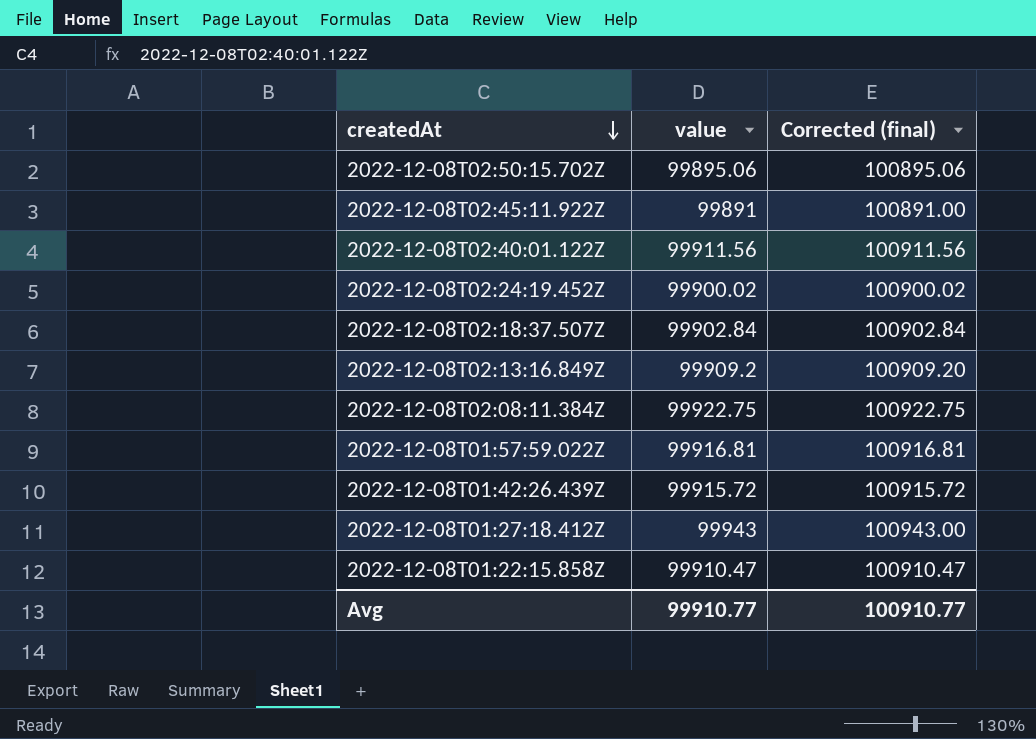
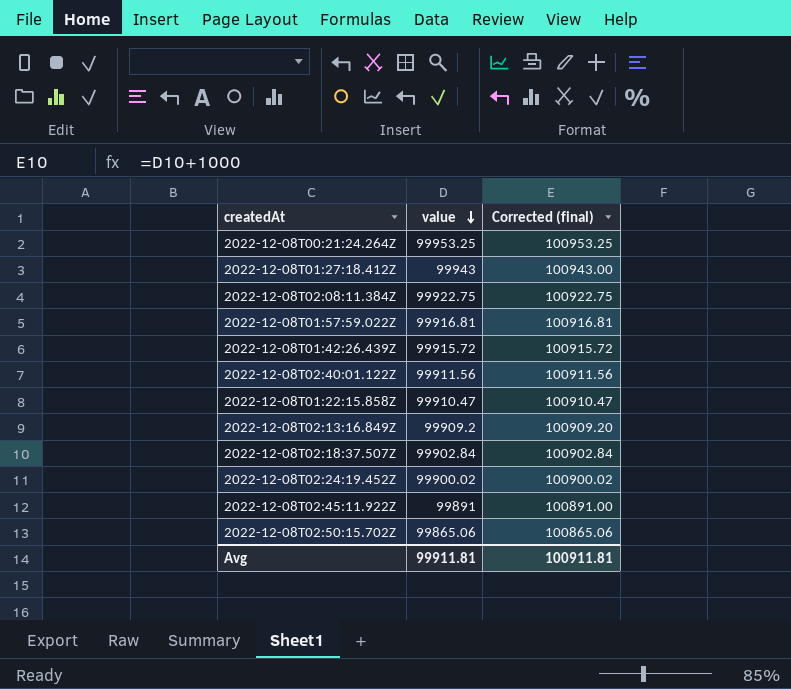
row order: createdAt descending -> value descending
row 2022-12-08T00:21:24.264Z: none -> 99953.25 | 100953.25
2022-12-08T02:50:15.702Z | value: 99895.06 -> 99865.06
2022-12-08T02:50:15.702Z | Corrected (final): 100895.06 -> 100865.06
Avg | value: 99910.77 -> 99911.81
Avg | Corrected (final): 100910.77 -> 100911.81

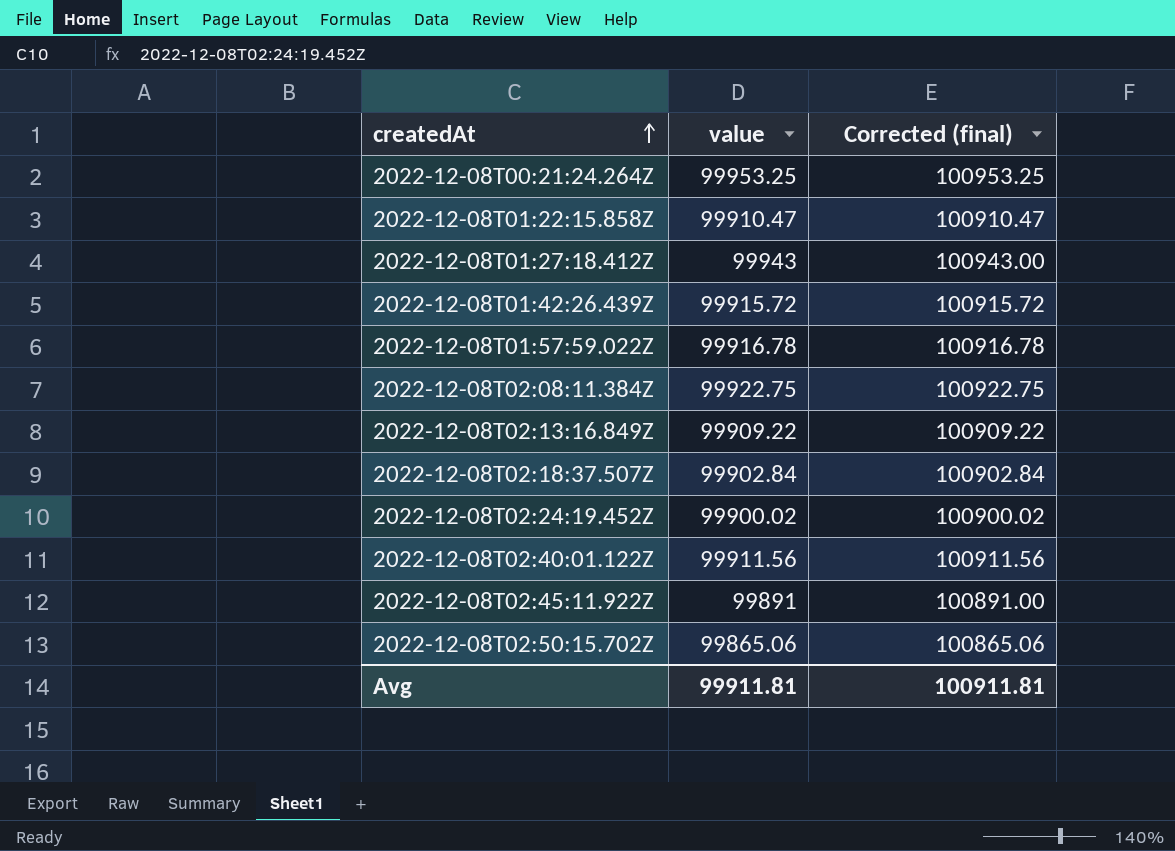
row order: value descending -> createdAt ascending
2022-12-08T01:57:59.022Z | value: 99916.81 -> 99916.78
2022-12-08T01:57:59.022Z | Corrected (final): 100916.81 -> 100916.78
2022-12-08T02:13:16.849Z | value: 99909.2 -> 99909.22
2022-12-08T02:13:16.849Z | Corrected (final): 100909.20 -> 100909.22

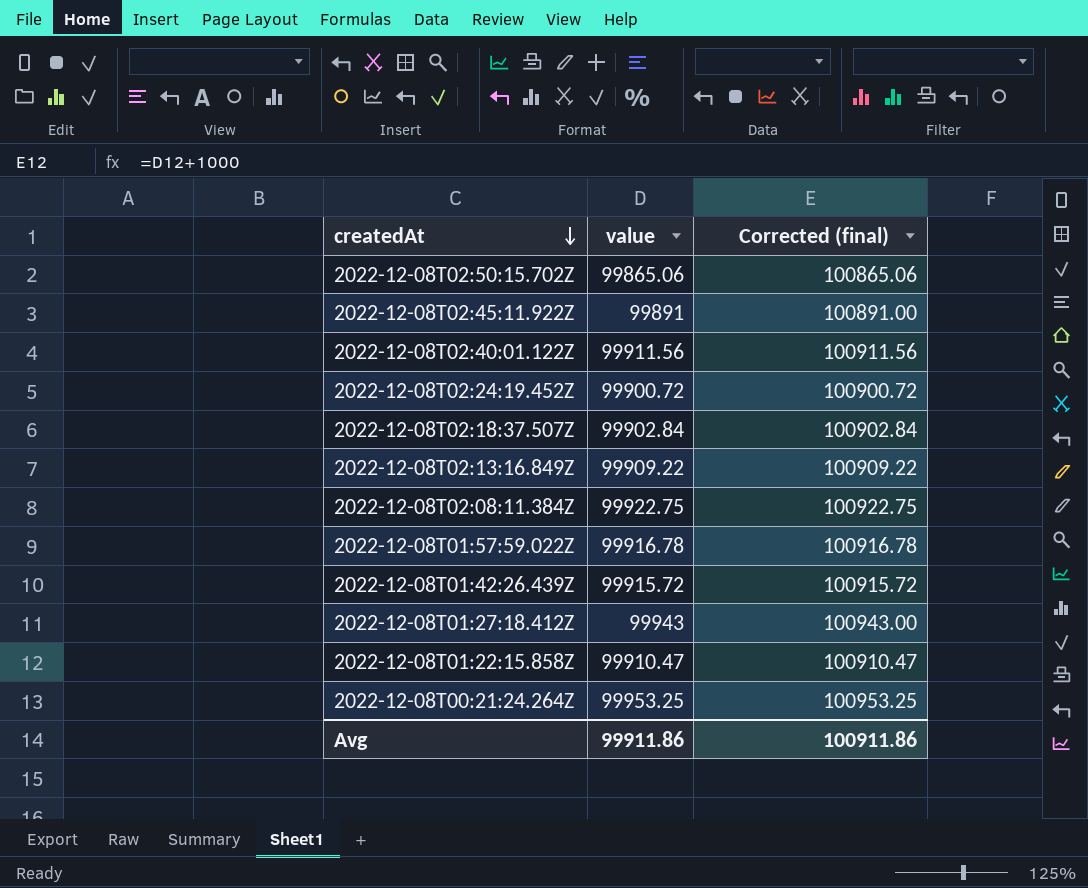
row order: createdAt ascending -> createdAt descending
2022-12-08T02:24:19.452Z | value: 99900.02 -> 99900.72
2022-12-08T02:24:19.452Z | Corrected (final): 100900.02 -> 100900.72
Avg | value: 99911.81 -> 99911.86
Avg | Corrected (final): 100911.81 -> 100911.86

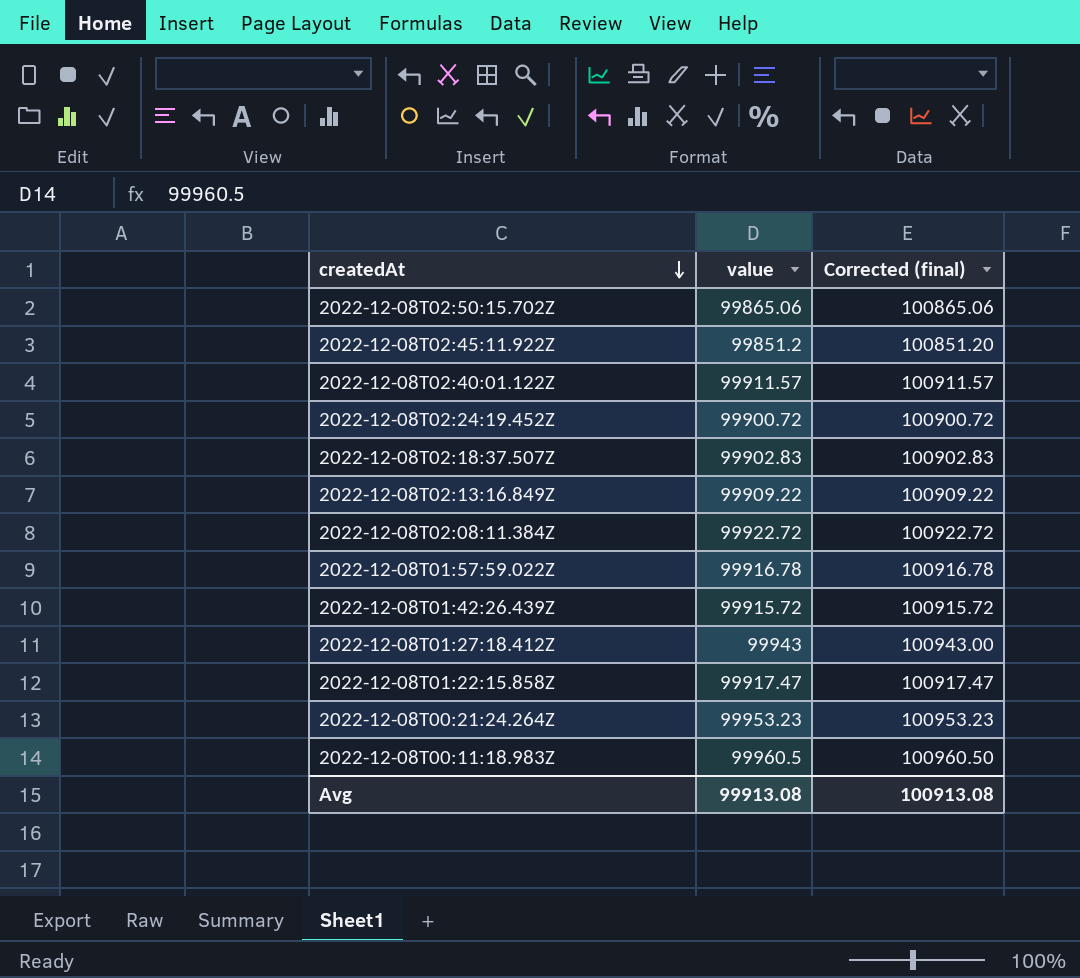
2022-12-08T02:45:11.922Z | value: 99891 -> 99851.2
2022-12-08T02:45:11.922Z | Corrected (final): 100891.00 -> 100851.20
2022-12-08T02:40:01.122Z | value: 99911.56 -> 99911.57
2022-12-08T02:40:01.122Z | Corrected (final): 100911.56 -> 100911.57
2022-12-08T02:18:37.507Z | value: 99902.84 -> 99902.83
2022-12-08T02:18:37.507Z | Corrected (final): 100902.84 -> 100902.83
2022-12-08T02:08:11.384Z | value: 99922.75 -> 99922.72
2022-12-08T02:08:11.384Z | Corrected (final): 100922.75 -> 100922.72
2022-12-08T01:22:15.858Z | value: 99910.47 -> 99917.47
2022-12-08T01:22:15.858Z | Corrected (final): 100910.47 -> 100917.47
2022-12-08T00:21:24.264Z | value: 99953.25 -> 99953.23
2022-12-08T00:21:24.264Z | Corrected (final): 100953.25 -> 100953.23
row 2022-12-08T00:11:18.983Z: none -> 99960.5 | 100960.50
Avg | value: 99911.86 -> 99913.08
Avg | Corrected (final): 100911.86 -> 100913.08

